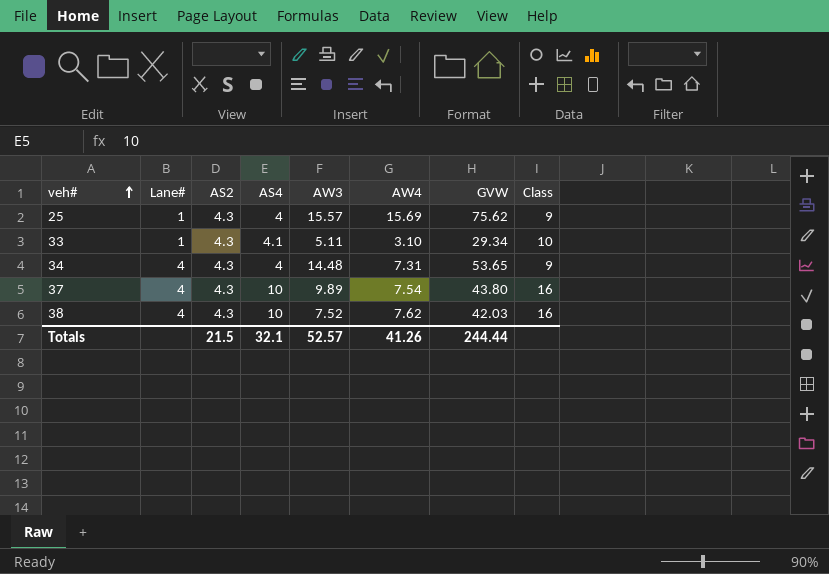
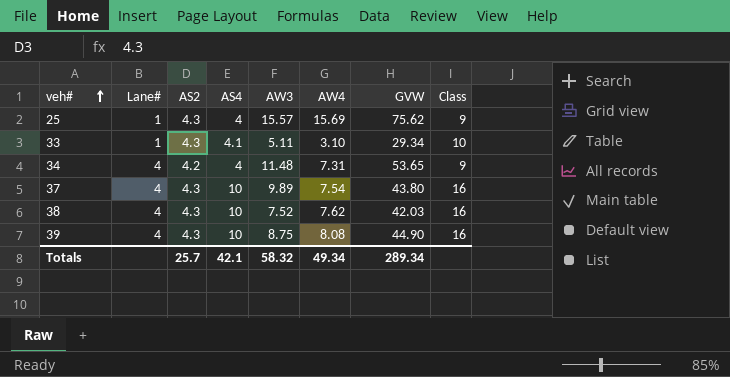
34 | AS2: 4.3 -> 4.2
34 | AW3: 14.48 -> 11.48
row 39: none -> 4 | 4.3 | 10 | 8.75 | 8.08 | 44.90 | 16
Totals | AS2: 21.5 -> 25.7
Totals | AS4: 32.1 -> 42.1
Totals | AW3: 52.57 -> 58.32
Totals | AW4: 41.26 -> 49.34
Totals | GVW: 244.44 -> 289.34

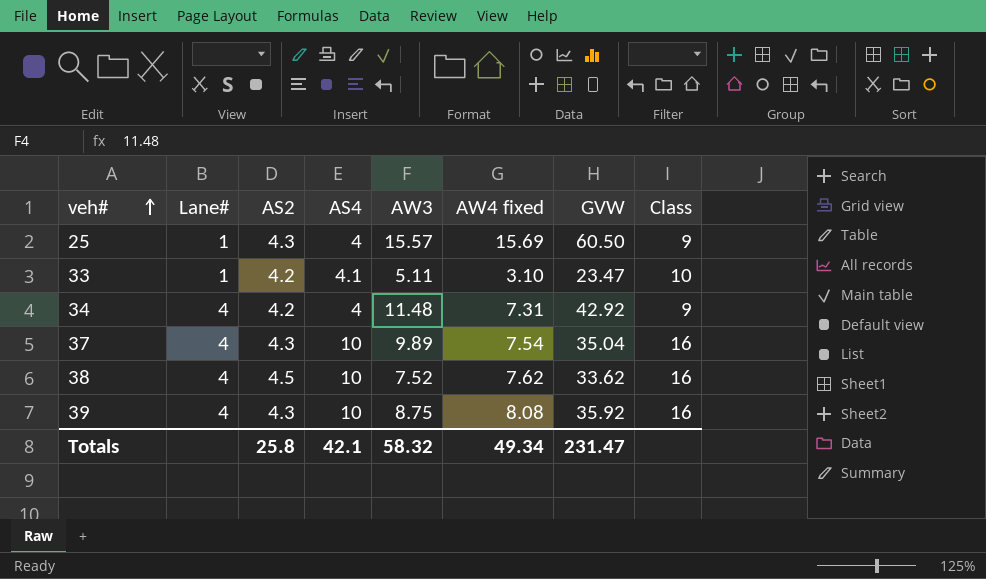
column name: AW4 -> AW4 fixed
25 | GVW: 75.62 -> 60.50
33 | AS2: 4.3 -> 4.2
33 | GVW: 29.34 -> 23.47
34 | GVW: 53.65 -> 42.92
37 | GVW: 43.80 -> 35.04
38 | AS2: 4.3 -> 4.5
38 | GVW: 42.03 -> 33.62
39 | GVW: 44.90 -> 35.92
Totals | AS2: 25.7 -> 25.8
Totals | GVW: 289.34 -> 231.47

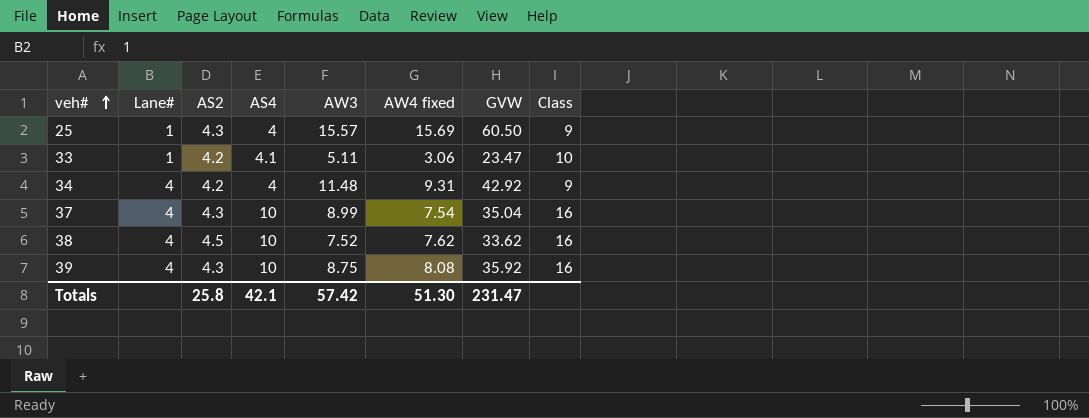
33 | AW4 fixed: 3.10 -> 3.06
34 | AW4 fixed: 7.31 -> 9.31
37 | AW3: 9.89 -> 8.99
Totals | AW3: 58.32 -> 57.42
Totals | AW4 fixed: 49.34 -> 51.30

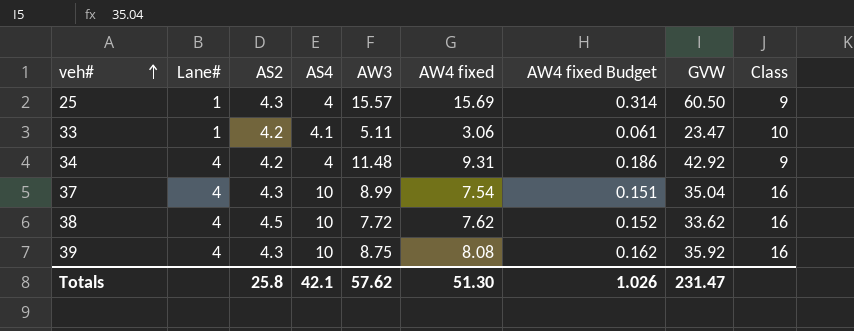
column AW4 fixed Budget | formula: none -> [AW4 fixed] * 0.02
38 | AW3: 7.52 -> 7.72
Totals | AW3: 57.42 -> 57.62

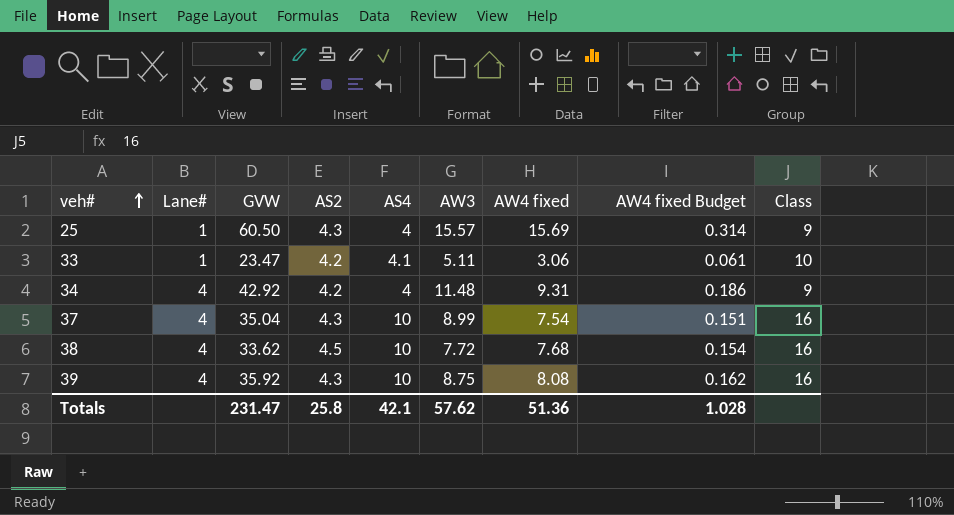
column GVW | position: 8 -> 3
38 | AW4 fixed: 7.62 -> 7.68
38 | AW4 fixed Budget: 0.152 -> 0.154
Totals | AW4 fixed: 51.30 -> 51.36
Totals | AW4 fixed Budget: 1.026 -> 1.028

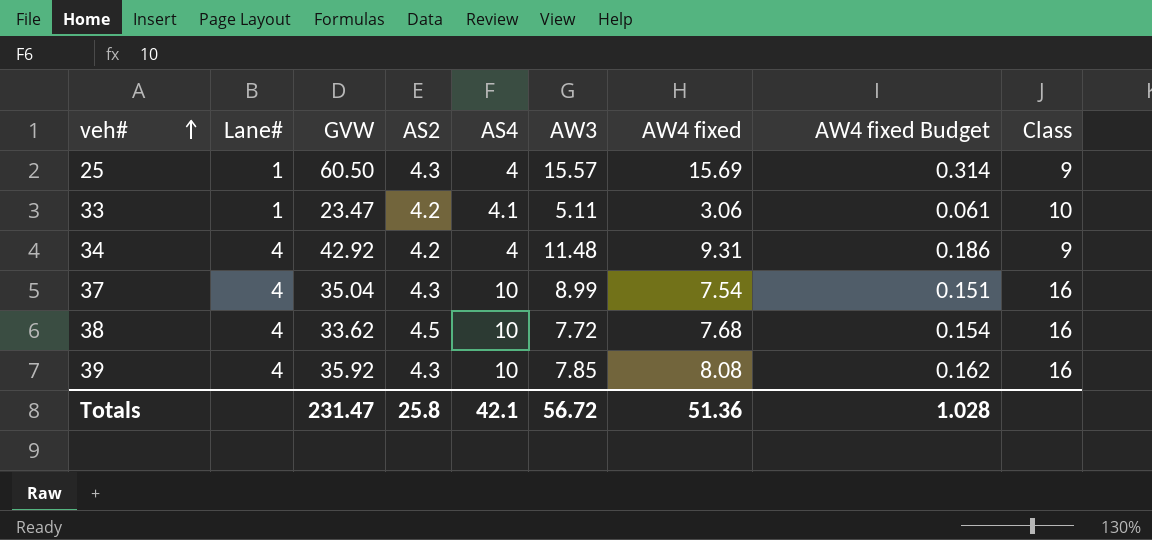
39 | AW3: 8.75 -> 7.85
Totals | AW3: 57.62 -> 56.72

